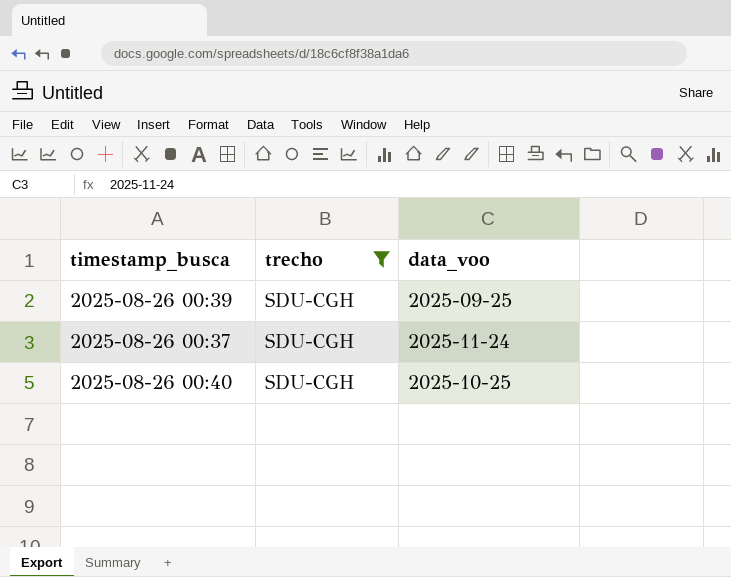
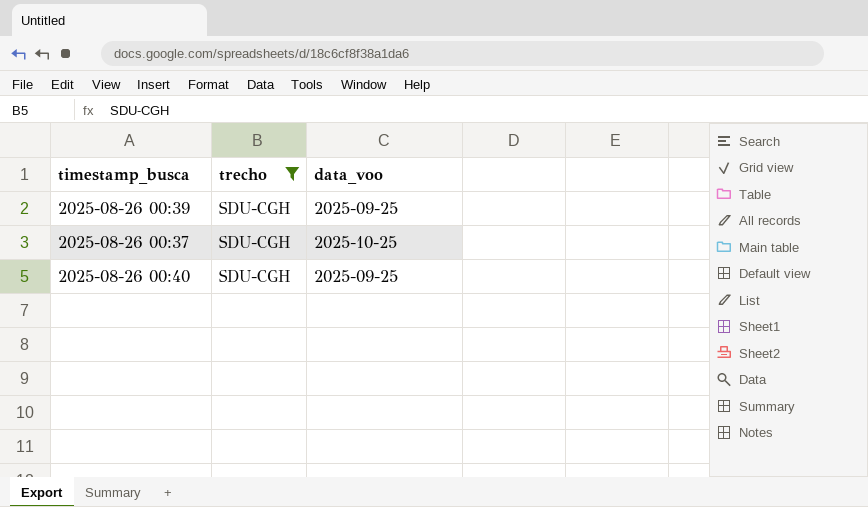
2025-08-26 00:37 | data_voo: 2025-11-24 -> 2025-10-25
2025-08-26 00:40 | data_voo: 2025-10-25 -> 2025-09-25

